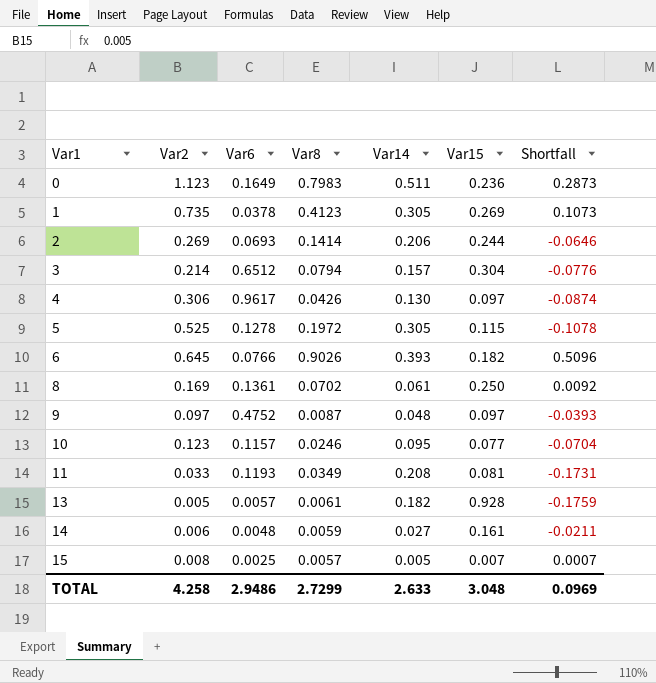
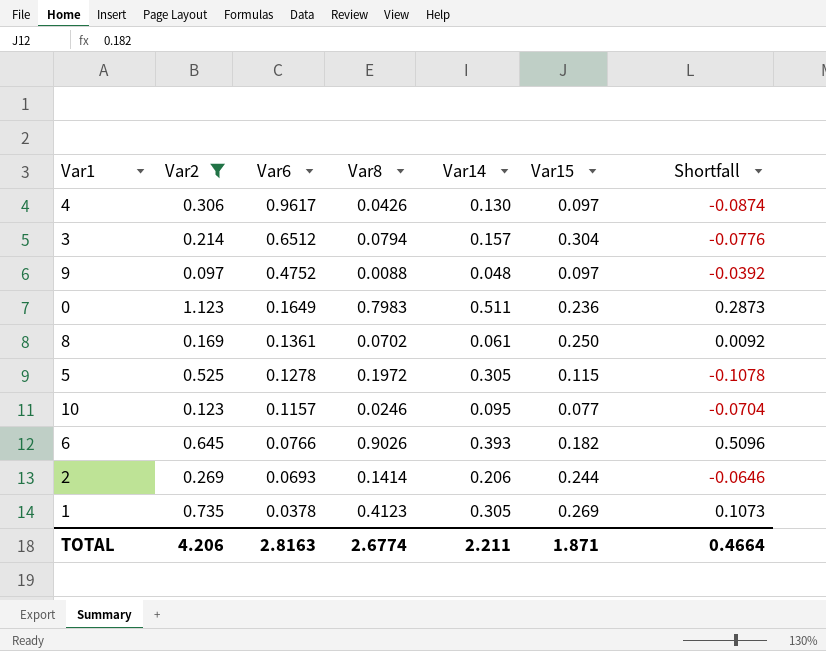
filter: none -> Var2 >= 0.097
row order: Var1 ascending -> Var6 descending
9 | Var8: 0.0087 -> 0.0088
9 | Shortfall: -0.0393 -> -0.0392
TOTAL | Var2: 4.258 -> 4.206
TOTAL | Var6: 2.9486 -> 2.8163
TOTAL | Var8: 2.7299 -> 2.6774
TOTAL | Var14: 2.633 -> 2.211
TOTAL | Var15: 3.048 -> 1.871
TOTAL | Shortfall: 0.0969 -> 0.4664

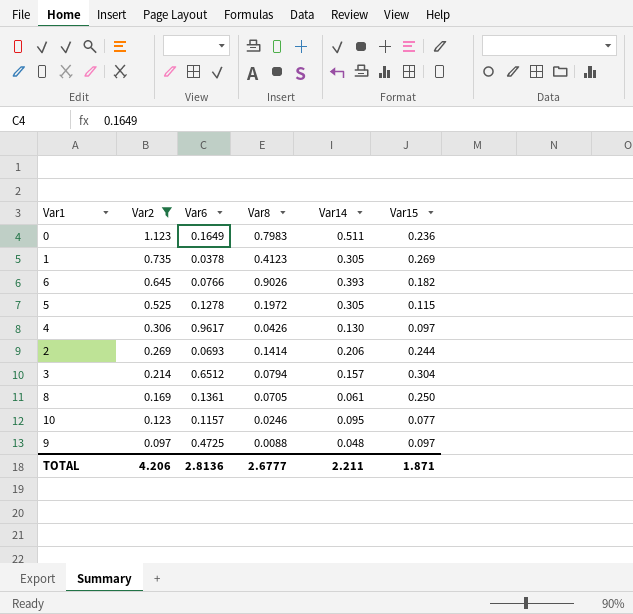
row order: Var6 descending -> Var2 descending
column Shortfall | formula: [Var8] - [Var14] -> none
8 | Var8: 0.0702 -> 0.0705
9 | Var6: 0.4752 -> 0.4725
TOTAL | Var6: 2.8163 -> 2.8136
TOTAL | Var8: 2.6774 -> 2.6777

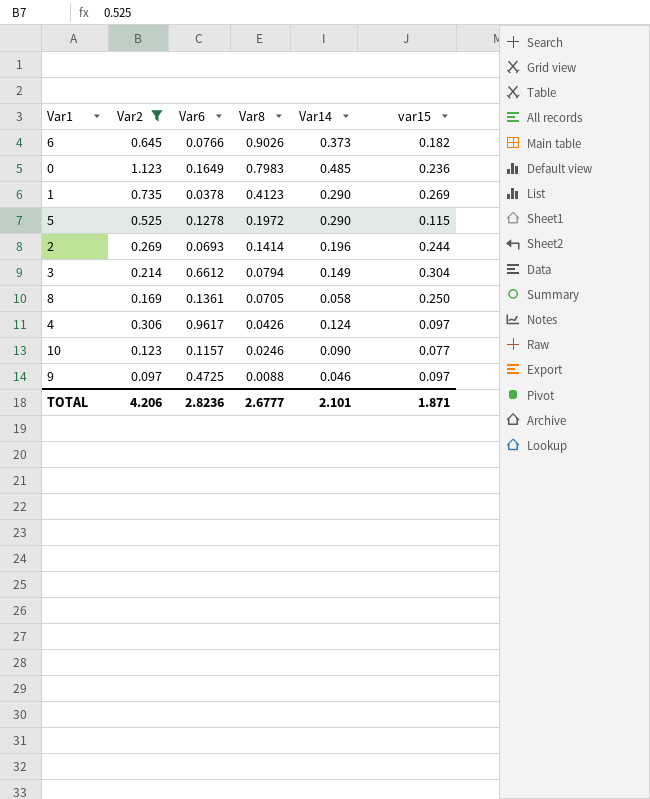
row order: Var2 descending -> Var8 descending
column name: Var15 -> var15
6 | Var14: 0.393 -> 0.373
0 | Var14: 0.511 -> 0.485
1 | Var14: 0.305 -> 0.290
5 | Var14: 0.305 -> 0.290
2 | Var14: 0.206 -> 0.196
3 | Var6: 0.6512 -> 0.6612
3 | Var14: 0.157 -> 0.149
8 | Var14: 0.061 -> 0.058
4 | Var14: 0.130 -> 0.124
10 | Var14: 0.095 -> 0.090
9 | Var14: 0.048 -> 0.046
TOTAL | Var6: 2.8136 -> 2.8236
TOTAL | Var14: 2.211 -> 2.101

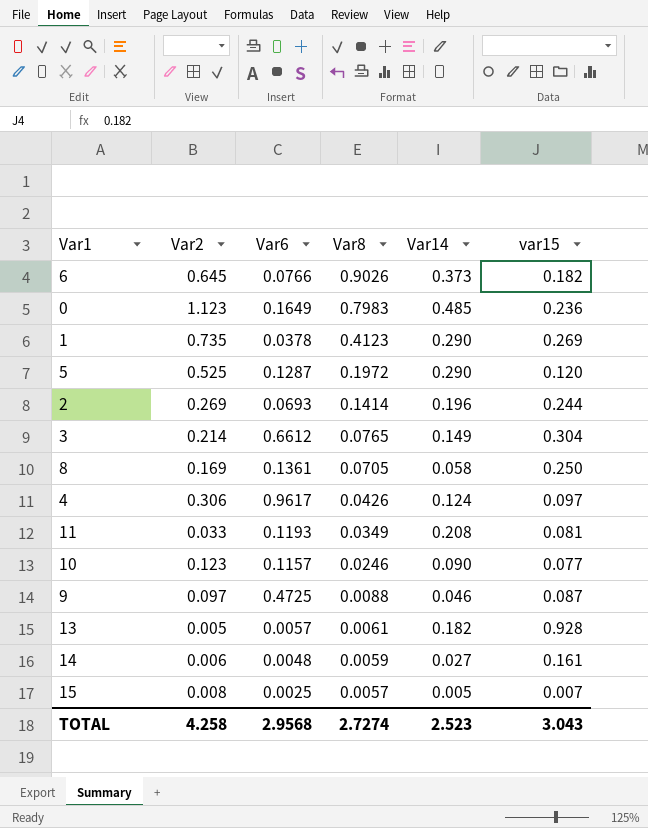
filter: Var2 >= 0.097 -> none
5 | Var6: 0.1278 -> 0.1287
5 | var15: 0.115 -> 0.120
3 | Var8: 0.0794 -> 0.0765
9 | var15: 0.097 -> 0.087
TOTAL | Var2: 4.206 -> 4.258
TOTAL | Var6: 2.8236 -> 2.9568
TOTAL | Var8: 2.6777 -> 2.7274
TOTAL | Var14: 2.101 -> 2.523
TOTAL | var15: 1.871 -> 3.043

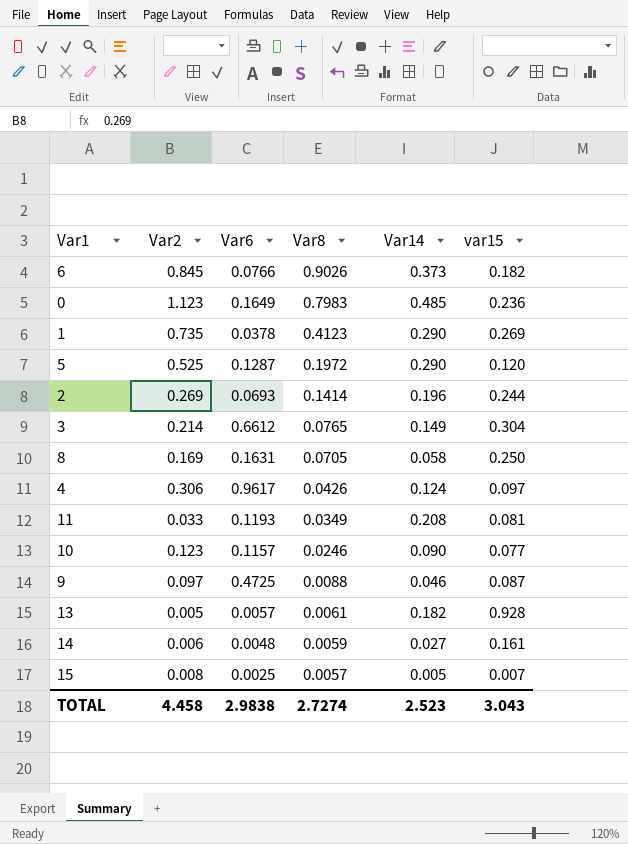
6 | Var2: 0.645 -> 0.845
8 | Var6: 0.1361 -> 0.1631
TOTAL | Var2: 4.258 -> 4.458
TOTAL | Var6: 2.9568 -> 2.9838

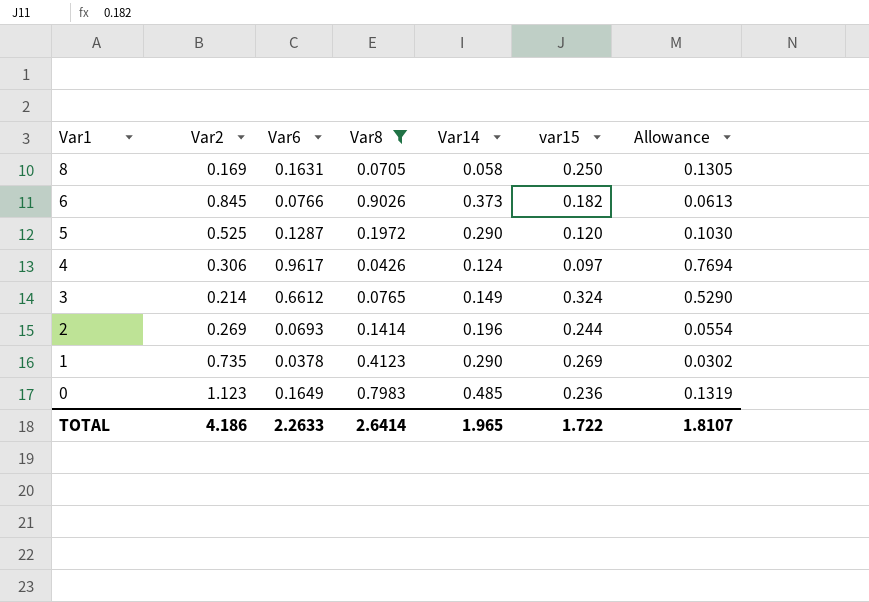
filter: none -> Var8 >= 0.0426
row order: Var8 descending -> Var1 descending
column Allowance | formula: none -> [Var6] * 0.8
3 | var15: 0.304 -> 0.324
TOTAL | Var2: 4.458 -> 4.186
TOTAL | Var6: 2.9838 -> 2.2633
TOTAL | Var8: 2.7274 -> 2.6414
TOTAL | Var14: 2.523 -> 1.965
TOTAL | var15: 3.043 -> 1.722

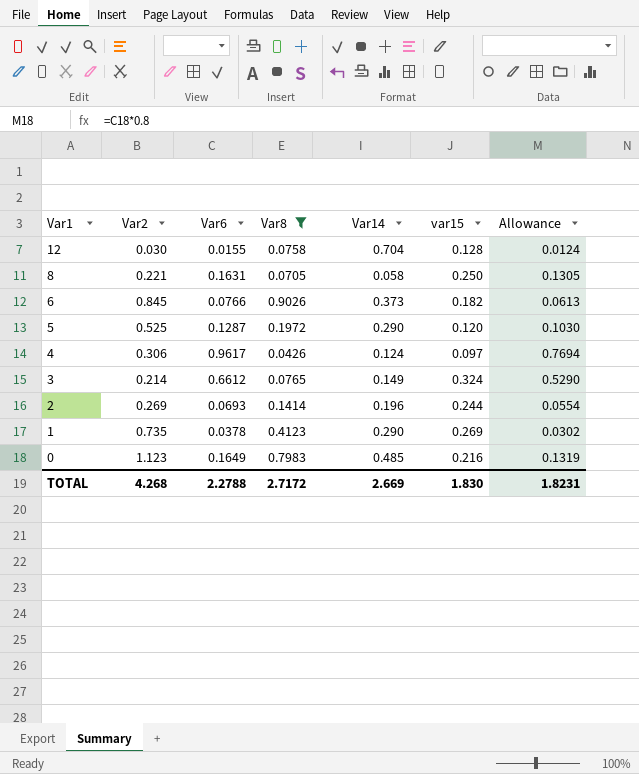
row 12: none -> 0.030 | 0.0155 | 0.0758 | 0.704 | 0.128 | 0.0124
8 | Var2: 0.169 -> 0.221
0 | var15: 0.236 -> 0.216
TOTAL | Var2: 4.186 -> 4.268
TOTAL | Var6: 2.2633 -> 2.2788
TOTAL | Var8: 2.6414 -> 2.7172
TOTAL | Var14: 1.965 -> 2.669
TOTAL | var15: 1.722 -> 1.830
TOTAL | Allowance: 1.8107 -> 1.8231

